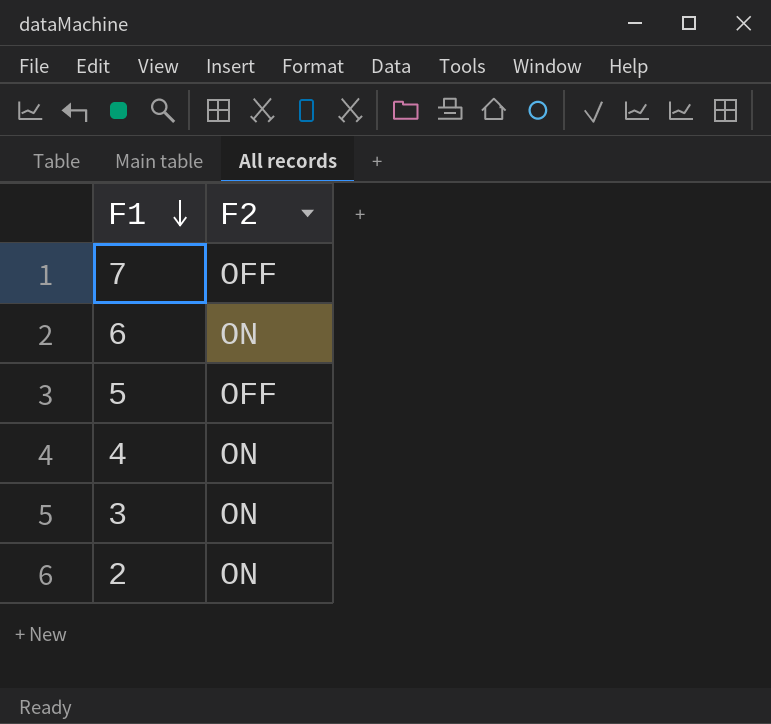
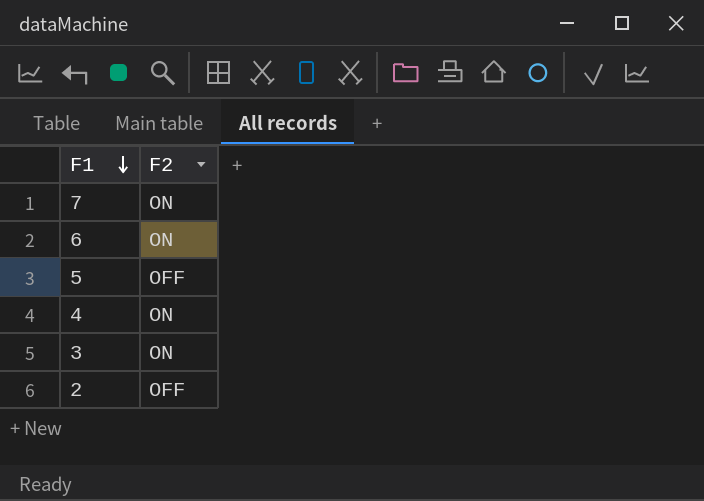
7 | F2: OFF -> ON
2 | F2: ON -> OFF

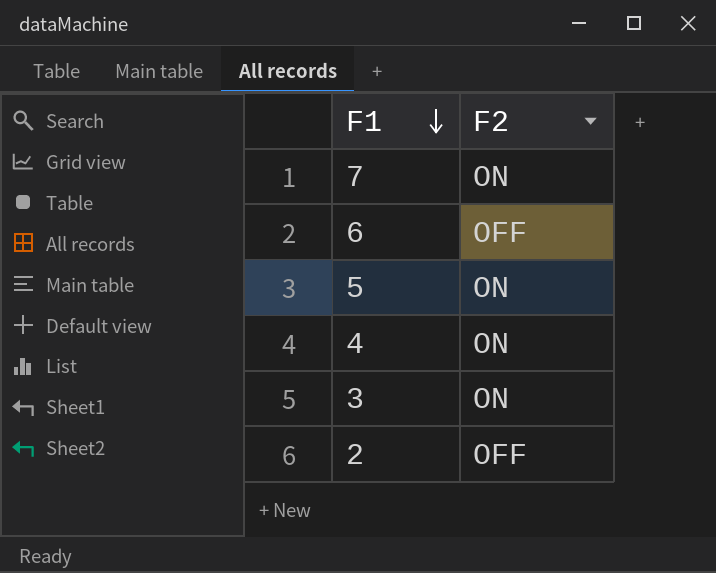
6 | F2: ON -> OFF
5 | F2: OFF -> ON

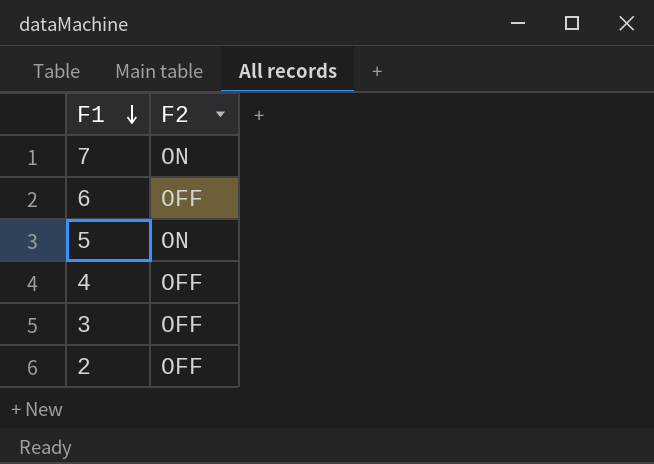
4 | F2: ON -> OFF
3 | F2: ON -> OFF

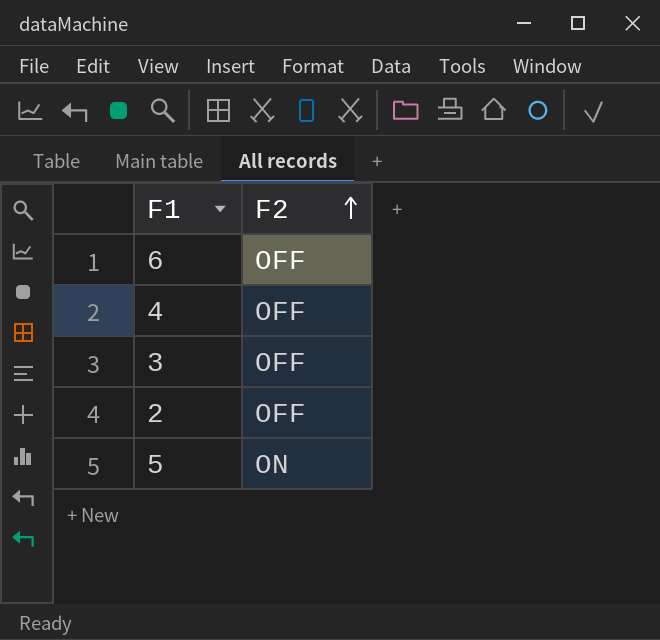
row order: F1 descending -> F2 ascending
row 7: ON -> none

